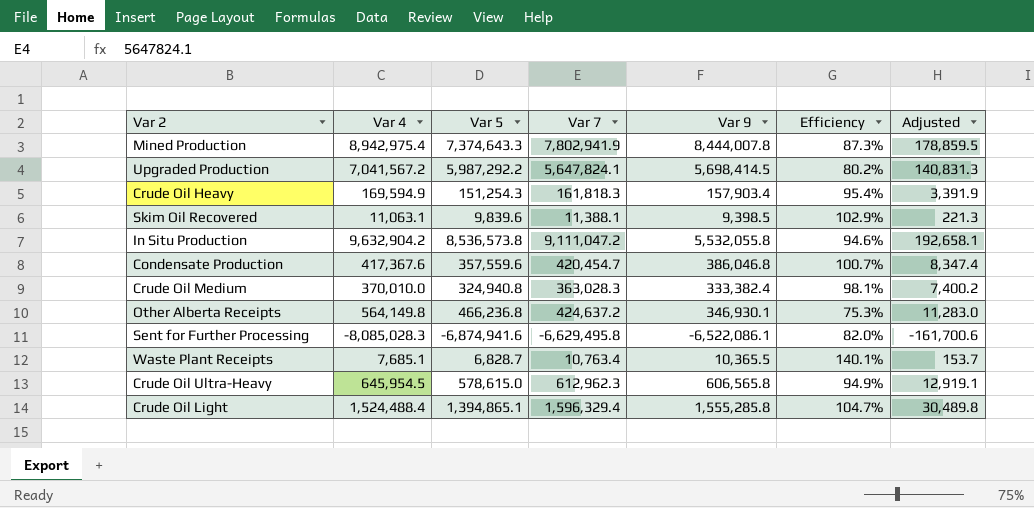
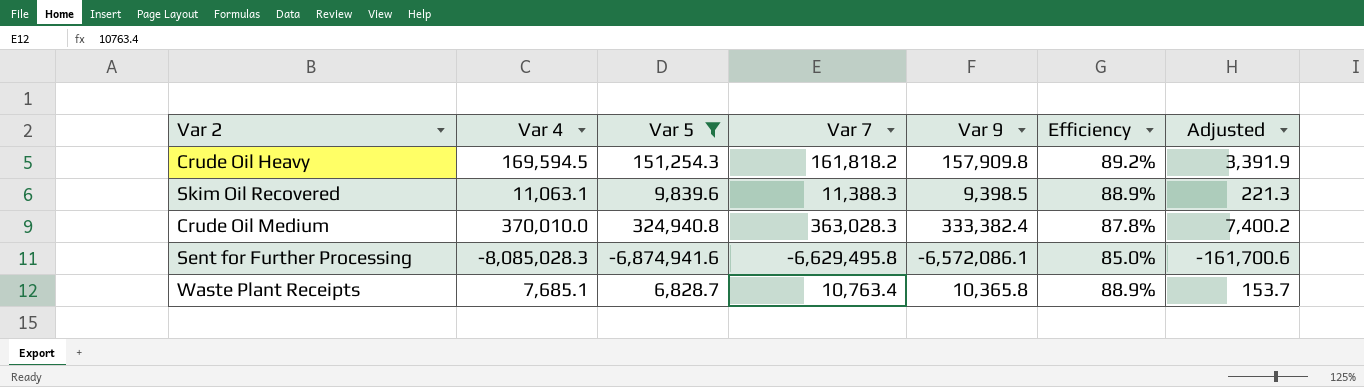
filter: none -> Var 5 <= 324,940.8
column Efficiency | formula: [Var 7] / [Var 4] -> [Var 5] / [Var 4]
Crude Oil Heavy | Var 4: 169,594.9 -> 169,594.5
Crude Oil Heavy | Var 7: 161,818.3 -> 161,818.2
Crude Oil Heavy | Var 9: 157,903.4 -> 157,909.8
Skim Oil Recovered | Var 7: 11,388.1 -> 11,388.3
Sent for Further Processing | Var 9: -6,522,086.1 -> -6,572,086.1
Waste Plant Receipts | Var 9: 10,365.5 -> 10,365.8

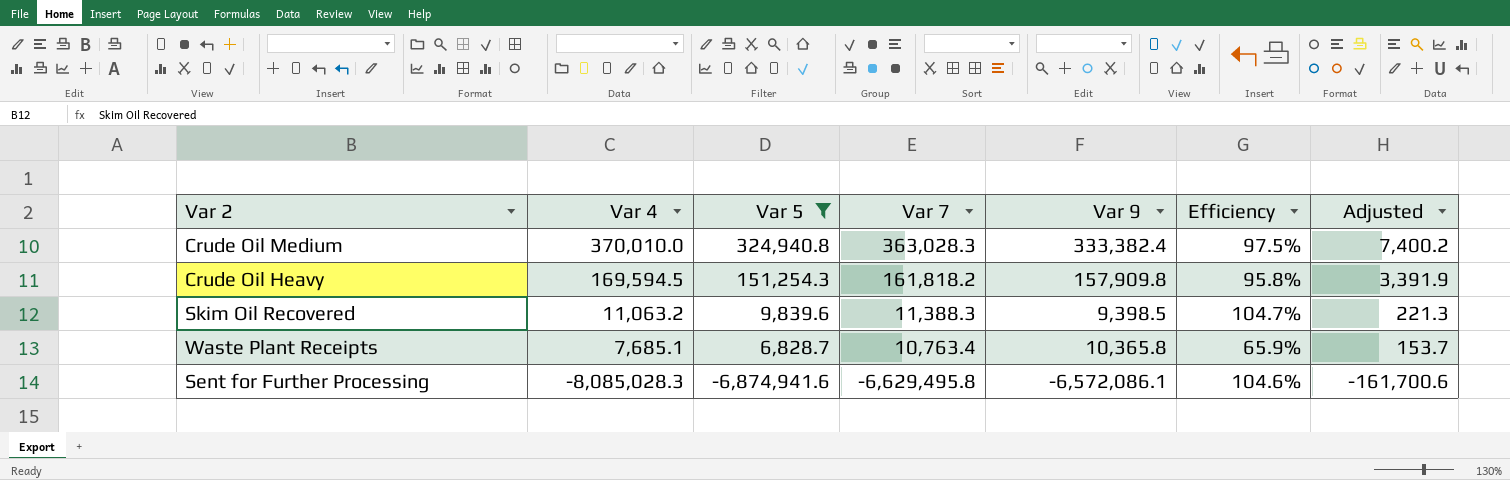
row order: none -> Var 4 descending
column Efficiency | formula: [Var 5] / [Var 4] -> [Var 5] / [Var 9]
Skim Oil Recovered | Var 4: 11,063.1 -> 11,063.2

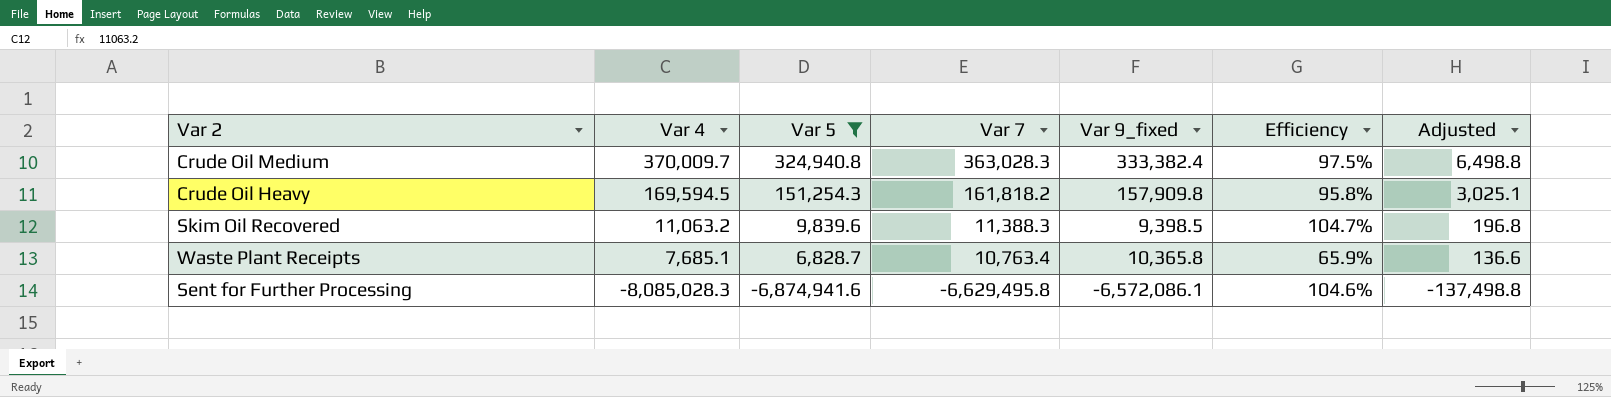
column name: Var 9 -> Var 9_fixed
column Adjusted | formula: [Var 4] * 0.02 -> [Var 5] * 0.02
Crude Oil Medium | Var 4: 370,010.0 -> 370,009.7

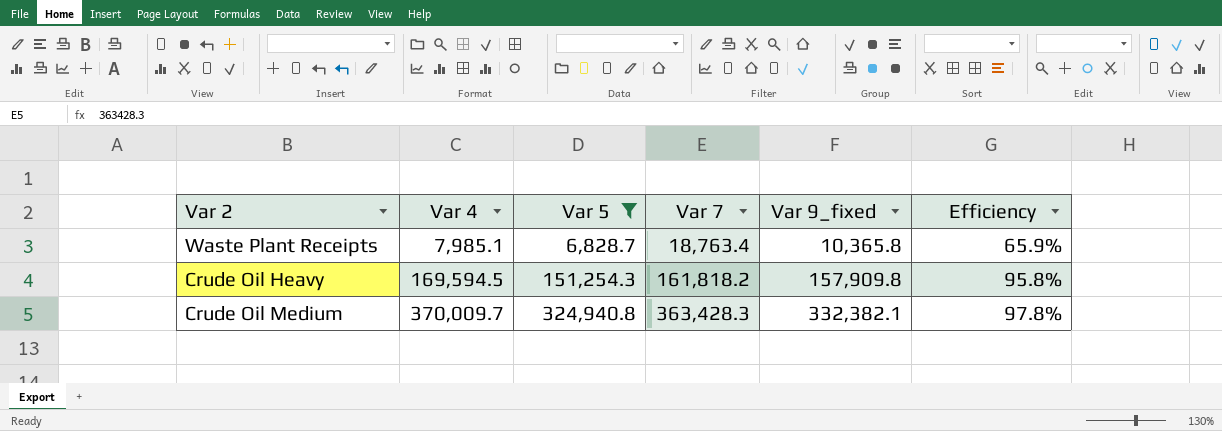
row order: Var 4 descending -> Var 4 ascending
column Adjusted | formula: [Var 5] * 0.02 -> none
row Skim Oil Recovered: 11,063.2 | 9,839.6 | 11,388.3 | 9,398.5 | 104.7% | 196.8 -> none
row Sent for Further Processing: -8,085,028.3 | -6,874,941.6 | -6,629,495.8 | -6,572,086.1 | 104.6% | -137,498.8 -> none
Waste Plant Receipts | Var 4: 7,685.1 -> 7,985.1
Waste Plant Receipts | Var 7: 10,763.4 -> 18,763.4
Crude Oil Medium | Var 7: 363,028.3 -> 363,428.3
Crude Oil Medium | Var 9_fixed: 333,382.4 -> 332,382.1
Crude Oil Medium | Efficiency: 97.5% -> 97.8%

